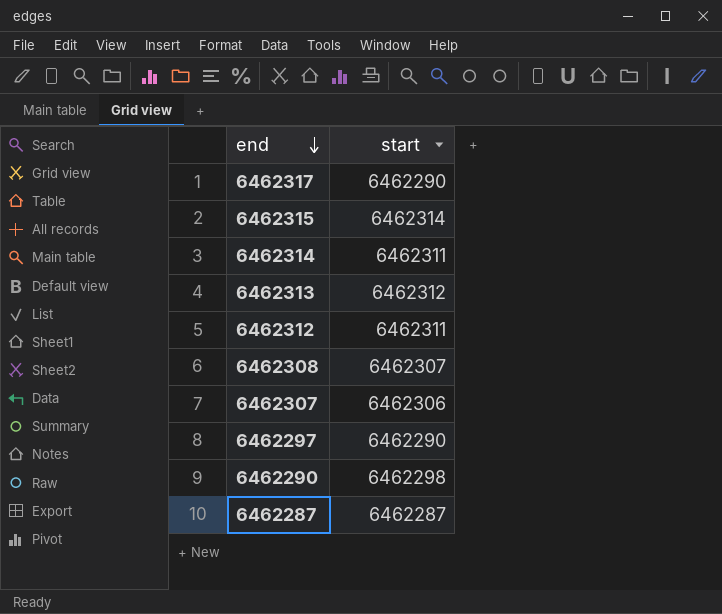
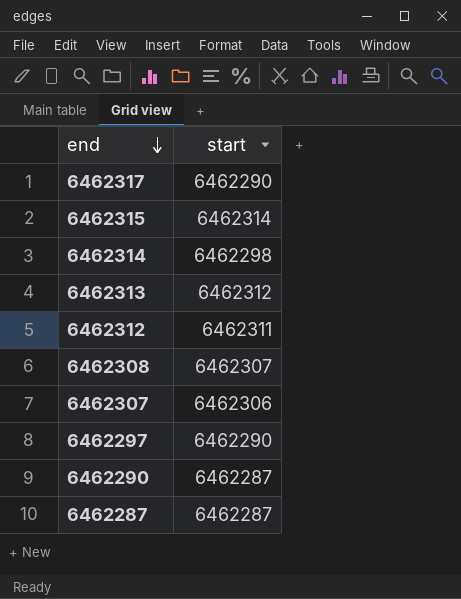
6462314 | start: 6462311 -> 6462298
6462290 | start: 6462298 -> 6462287

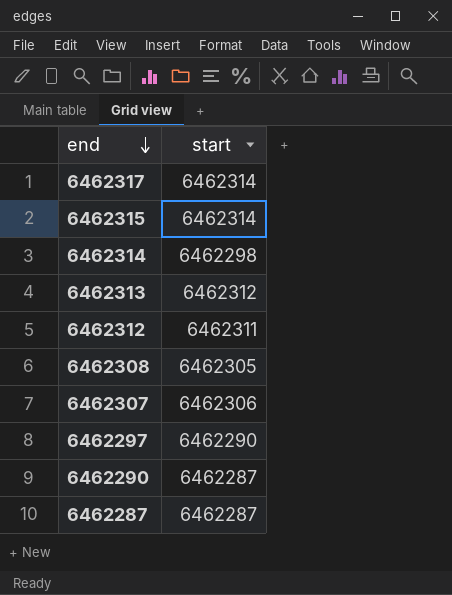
6462317 | start: 6462290 -> 6462314
6462308 | start: 6462307 -> 6462305

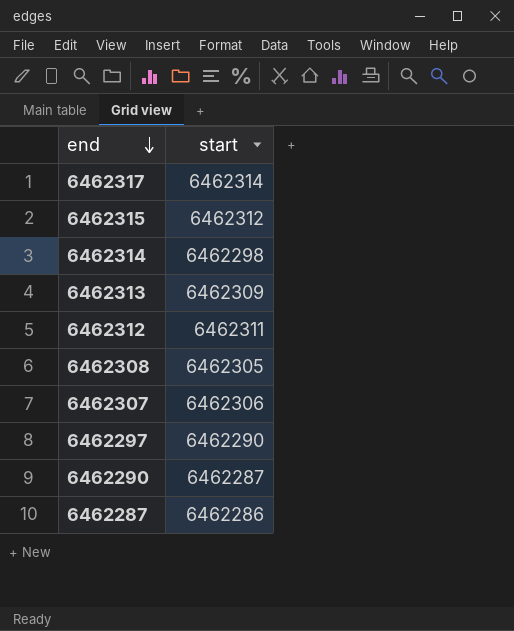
6462315 | start: 6462314 -> 6462312
6462313 | start: 6462312 -> 6462309
6462287 | start: 6462287 -> 6462286

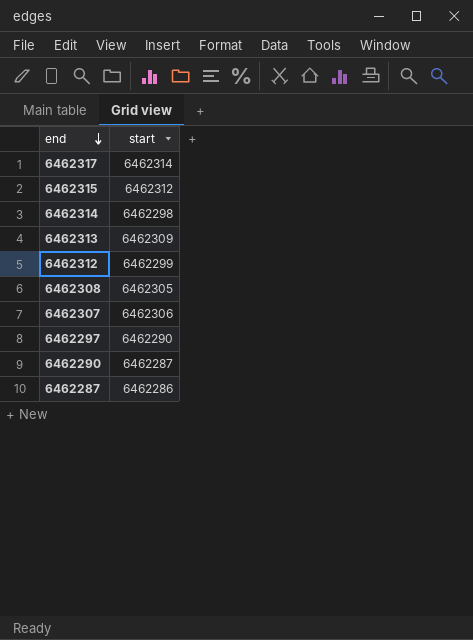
6462312 | start: 6462311 -> 6462299

